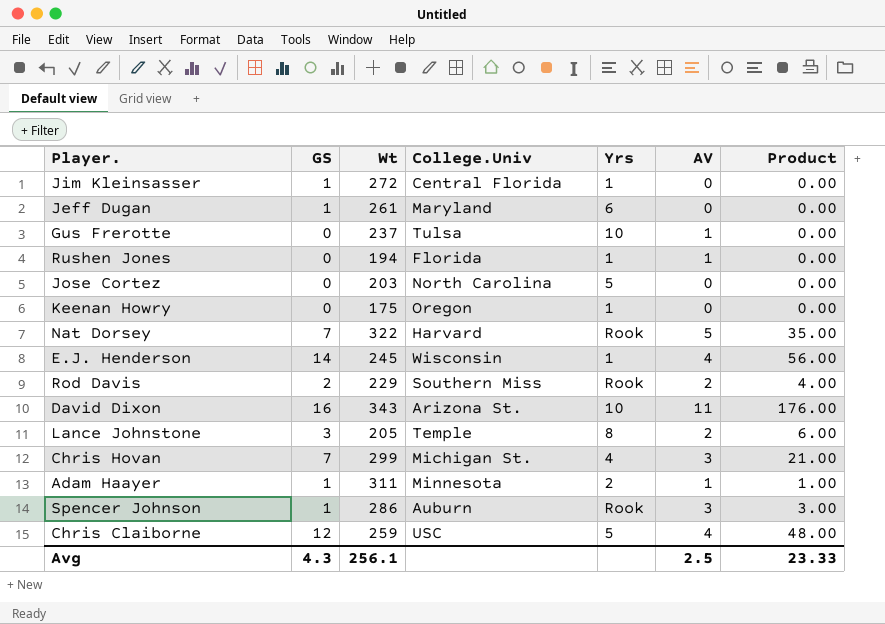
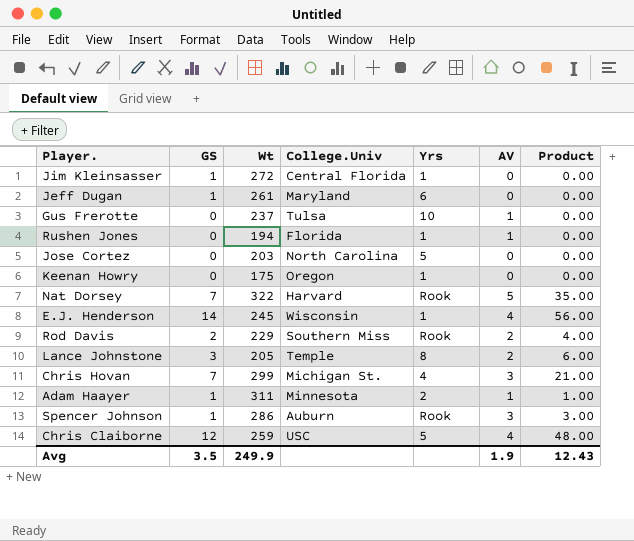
row David Dixon: 16 | 343 | Arizona St. | 10 | 11 | 176.00 -> none
Avg | GS: 4.3 -> 3.5
Avg | Wt: 256.1 -> 249.9
Avg | AV: 2.5 -> 1.9
Avg | Product: 23.33 -> 12.43

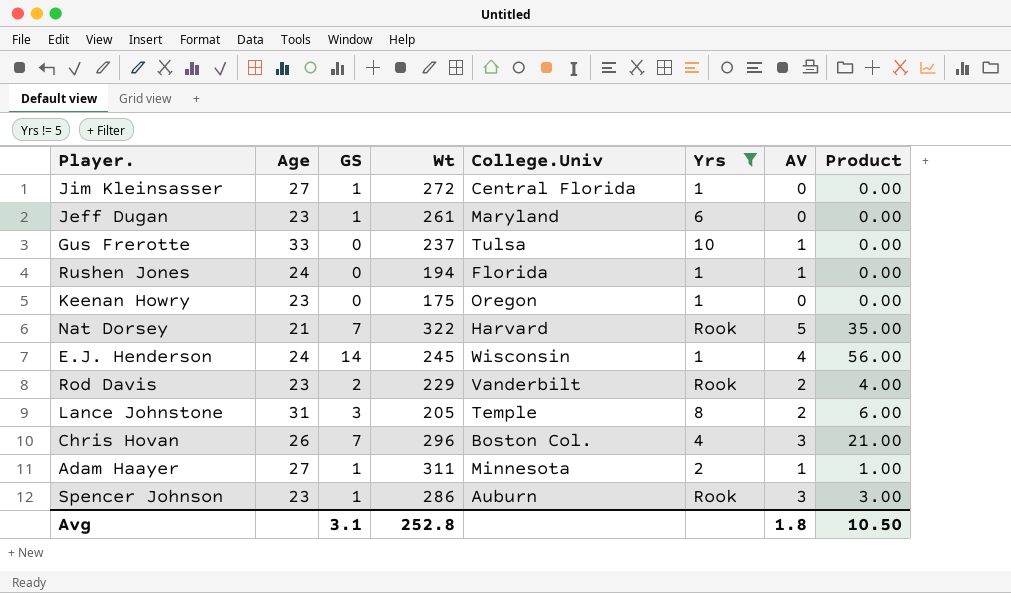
filter: none -> Yrs != 5
column Age | position: none -> 2
Rod Davis | College.Univ: Southern Miss -> Vanderbilt
Chris Hovan | Wt: 299 -> 296
Chris Hovan | College.Univ: Michigan St. -> Boston Col.
Avg | GS: 3.5 -> 3.1
Avg | Wt: 249.9 -> 252.8
Avg | AV: 1.9 -> 1.8
Avg | Product: 12.43 -> 10.50

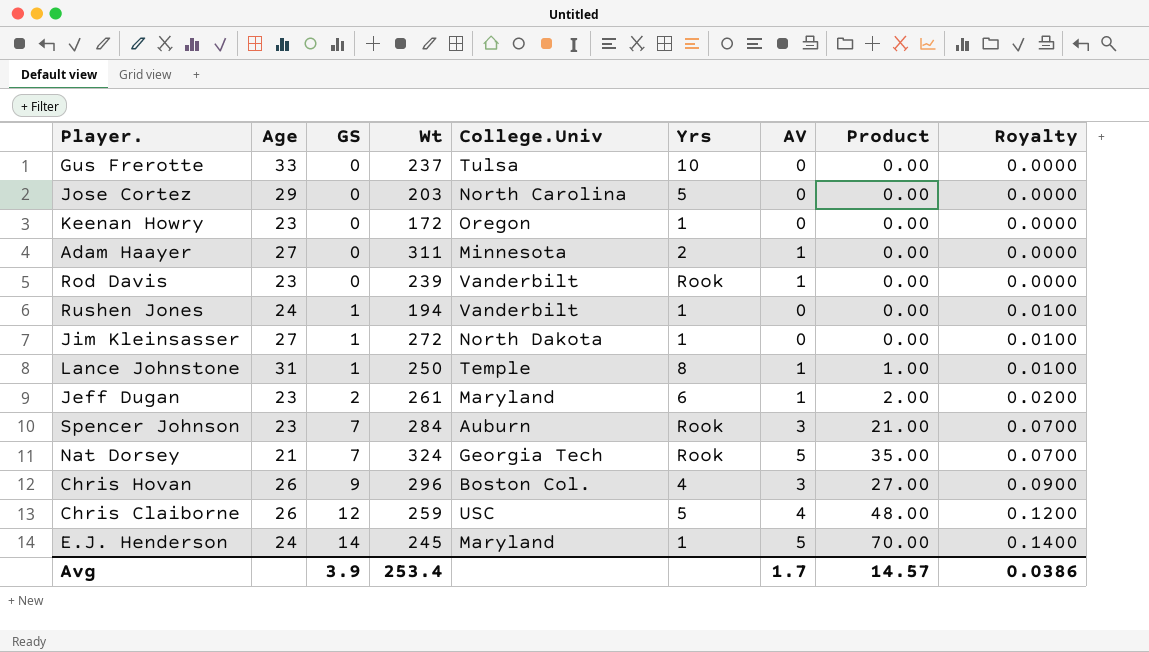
filter: Yrs != 5 -> none
row order: none -> GS ascending
column Royalty | formula: none -> [GS] * 0.01
Gus Frerotte | AV: 1 -> 0
Keenan Howry | Wt: 175 -> 172
Adam Haayer | GS: 1 -> 0
Adam Haayer | Product: 1.00 -> 0.00
Rod Davis | GS: 2 -> 0
Rod Davis | Wt: 229 -> 239
Rod Davis | AV: 2 -> 1
Rod Davis | Product: 4.00 -> 0.00
Rushen Jones | GS: 0 -> 1
Rushen Jones | College.Univ: Florida -> Vanderbilt
Rushen Jones | AV: 1 -> 0
Jim Kleinsasser | College.Univ: Central Florida -> North Dakota
Lance Johnstone | GS: 3 -> 1
Lance Johnstone | Wt: 205 -> 250
Lance Johnstone | AV: 2 -> 1
Lance Johnstone | Product: 6.00 -> 1.00
Jeff Dugan | GS: 1 -> 2
Jeff Dugan | AV: 0 -> 1
Jeff Dugan | Product: 0.00 -> 2.00
Spencer Johnson | GS: 1 -> 7
Spencer Johnson | Wt: 286 -> 284
Spencer Johnson | Product: 3.00 -> 21.00
Nat Dorsey | Wt: 322 -> 324
Nat Dorsey | College.Univ: Harvard -> Georgia Tech
Chris Hovan | GS: 7 -> 9
Chris Hovan | Product: 21.00 -> 27.00
E.J. Henderson | College.Univ: Wisconsin -> Maryland
E.J. Henderson | AV: 4 -> 5
E.J. Henderson | Product: 56.00 -> 70.00
Avg | GS: 3.1 -> 3.9
Avg | Wt: 252.8 -> 253.4
Avg | AV: 1.8 -> 1.7
Avg | Product: 10.50 -> 14.57

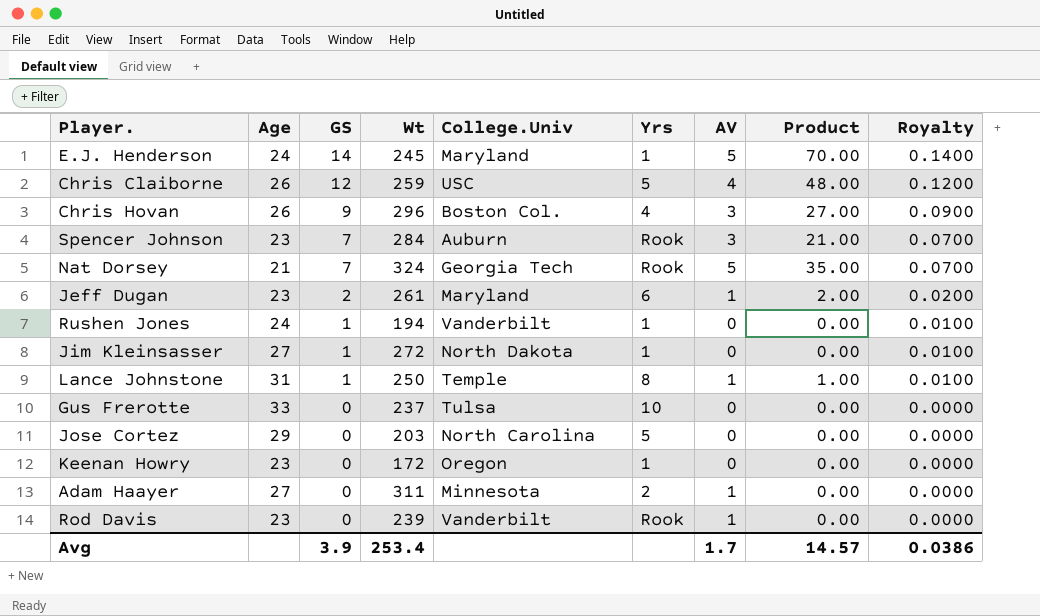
row order: GS ascending -> GS descending

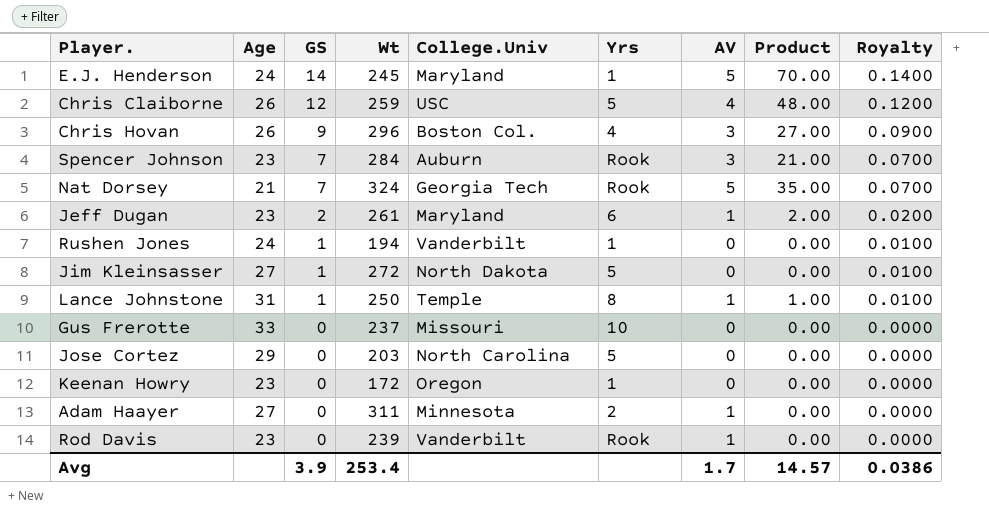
Jim Kleinsasser | Yrs: 1 -> 5
Gus Frerotte | College.Univ: Tulsa -> Missouri

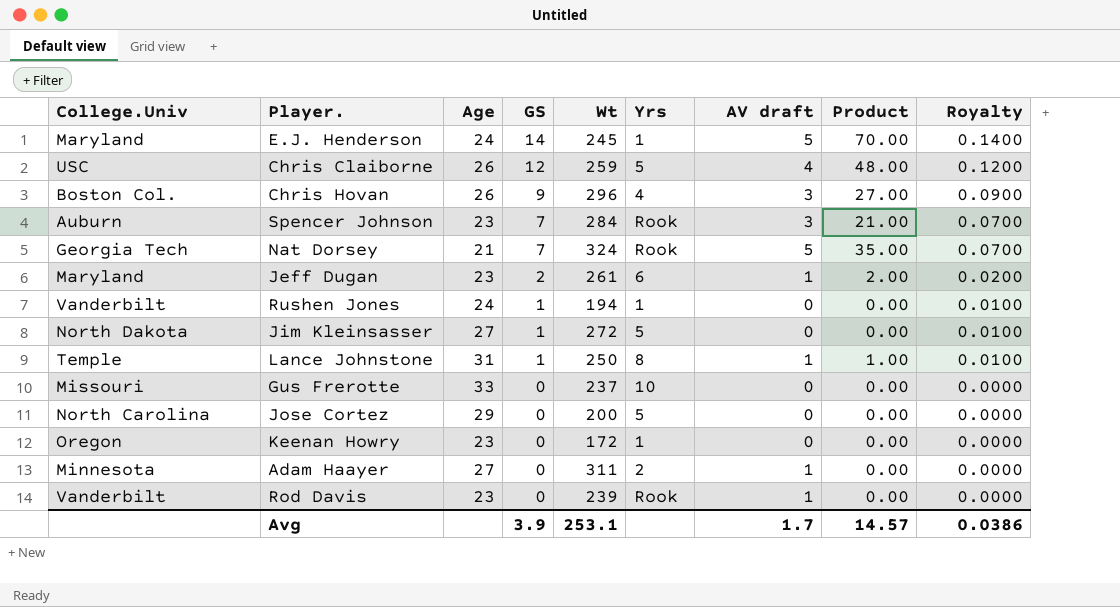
column College.Univ | position: 5 -> 1
column name: AV -> AV draft
Jose Cortez | Wt: 203 -> 200
Avg | Wt: 253.4 -> 253.1

